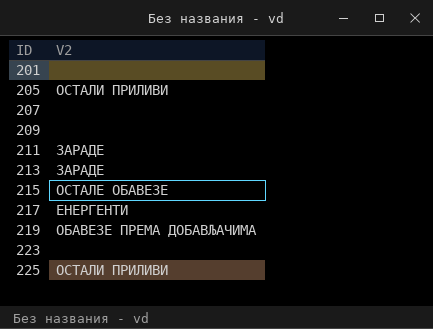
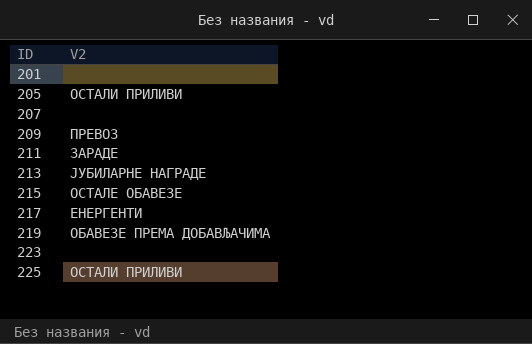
209 | V2: none -> ПРЕВОЗ
213 | V2: ЗАРАДЕ -> ЈУБИЛАРНЕ НАГРАДЕ

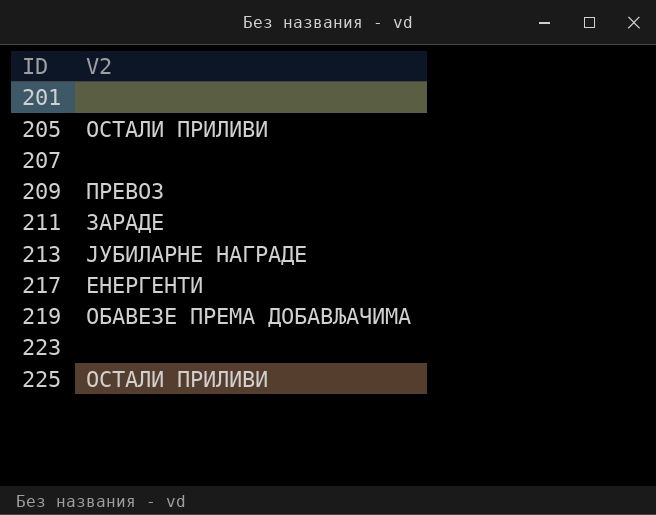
row 215: ОСТАЛЕ ОБАВЕЗЕ -> none

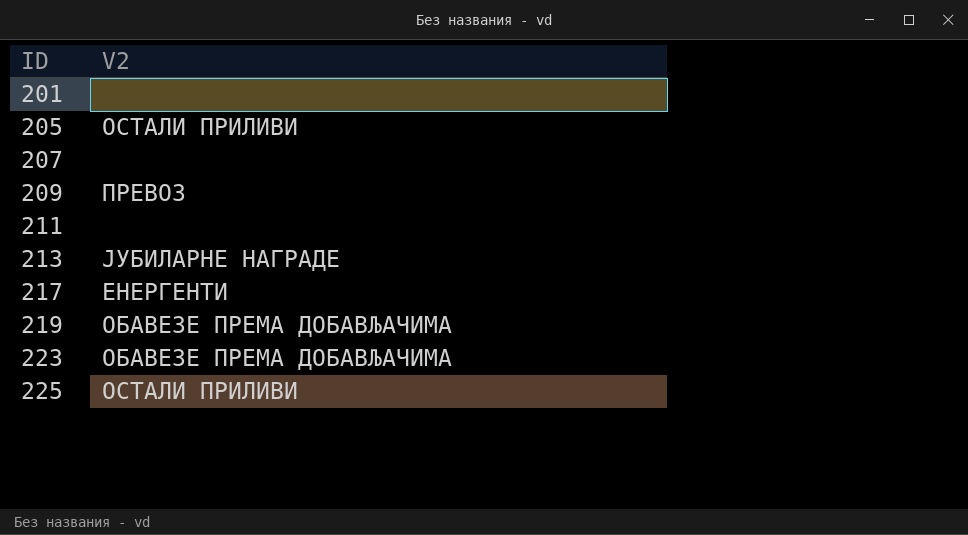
211 | V2: ЗАРАДЕ -> none
223 | V2: none -> ОБАВЕЗЕ ПРЕМА ДОБАВЉАЧИМА

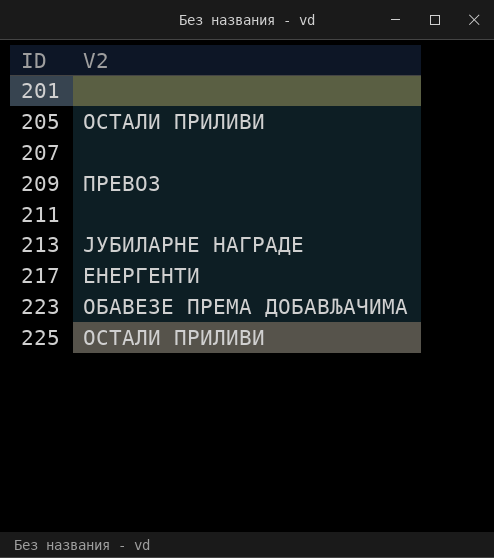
row 219: ОБАВЕЗЕ ПРЕМА ДОБАВЉАЧИМА -> none

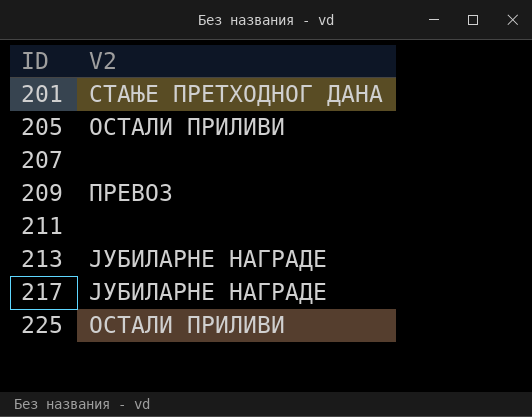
row 223: ОБАВЕЗЕ ПРЕМА ДОБАВЉАЧИМА -> none
201 | V2: none -> СТАЊЕ ПРЕТХОДНОГ ДАНА
217 | V2: ЕНЕРГЕНТИ -> ЈУБИЛАРНЕ НАГРАДЕ

